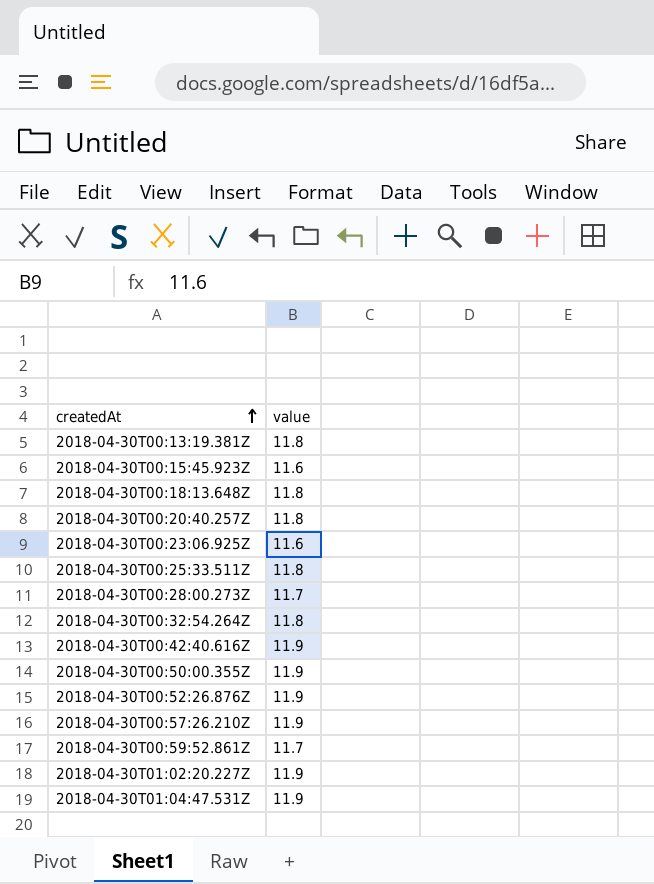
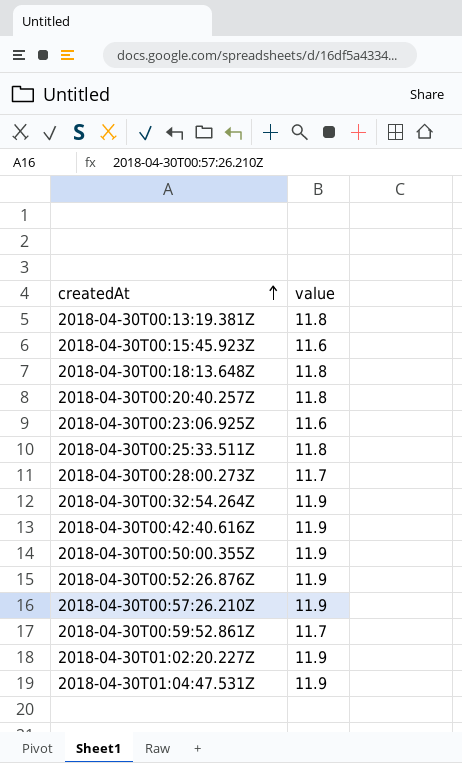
2018-04-30T00:32:54.264Z | value: 11.8 -> 11.9

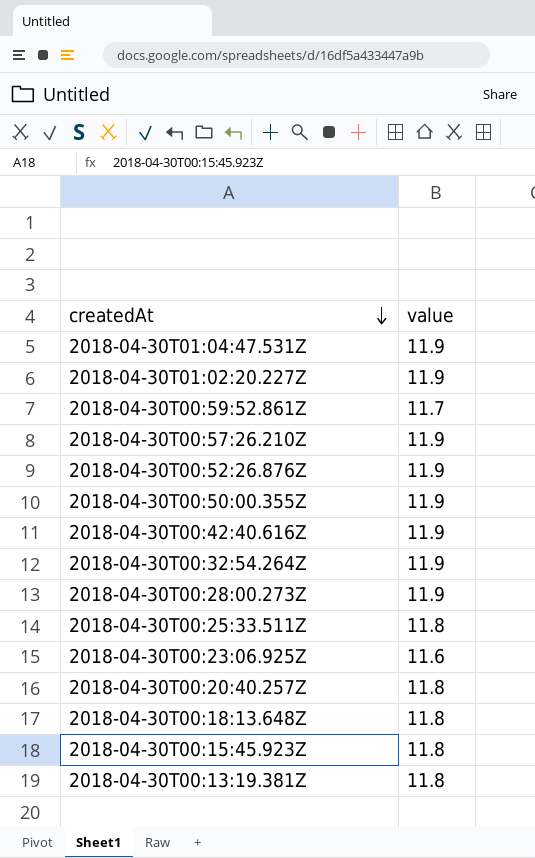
row order: createdAt ascending -> createdAt descending
2018-04-30T00:28:00.273Z | value: 11.7 -> 11.9
2018-04-30T00:15:45.923Z | value: 11.6 -> 11.8

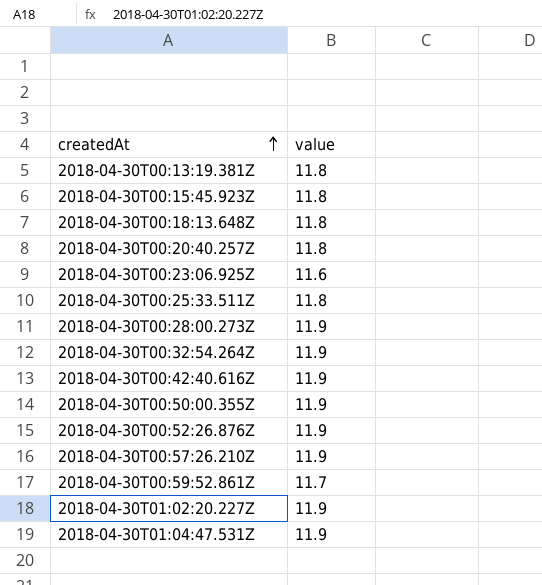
row order: createdAt descending -> createdAt ascending

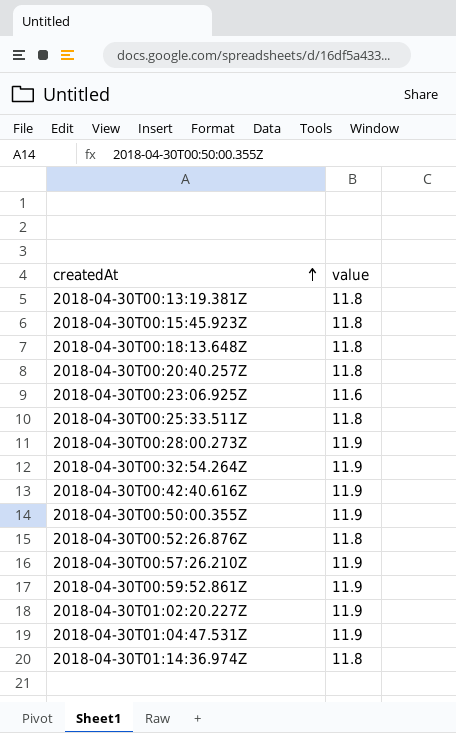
2018-04-30T00:52:26.876Z | value: 11.9 -> 11.8
2018-04-30T00:59:52.861Z | value: 11.7 -> 11.9
row 2018-04-30T01:14:36.974Z: none -> 11.8

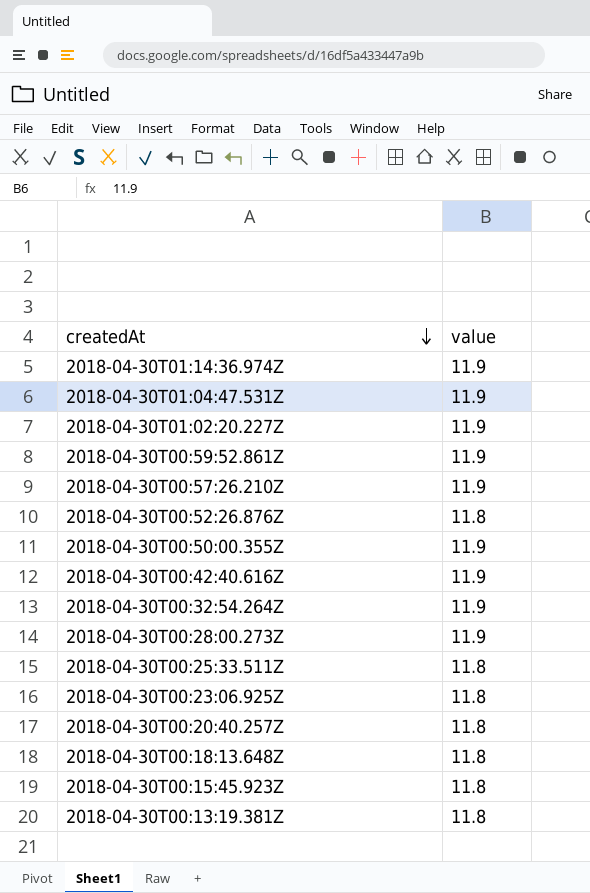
row order: createdAt ascending -> createdAt descending
2018-04-30T01:14:36.974Z | value: 11.8 -> 11.9
2018-04-30T00:23:06.925Z | value: 11.6 -> 11.8

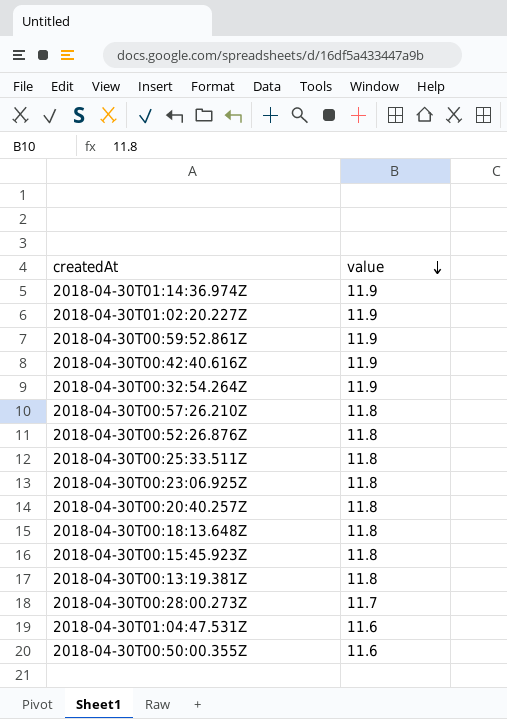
row order: createdAt descending -> value descending
2018-04-30T00:57:26.210Z | value: 11.9 -> 11.8
2018-04-30T00:28:00.273Z | value: 11.9 -> 11.7
2018-04-30T01:04:47.531Z | value: 11.9 -> 11.6
2018-04-30T00:50:00.355Z | value: 11.9 -> 11.6

